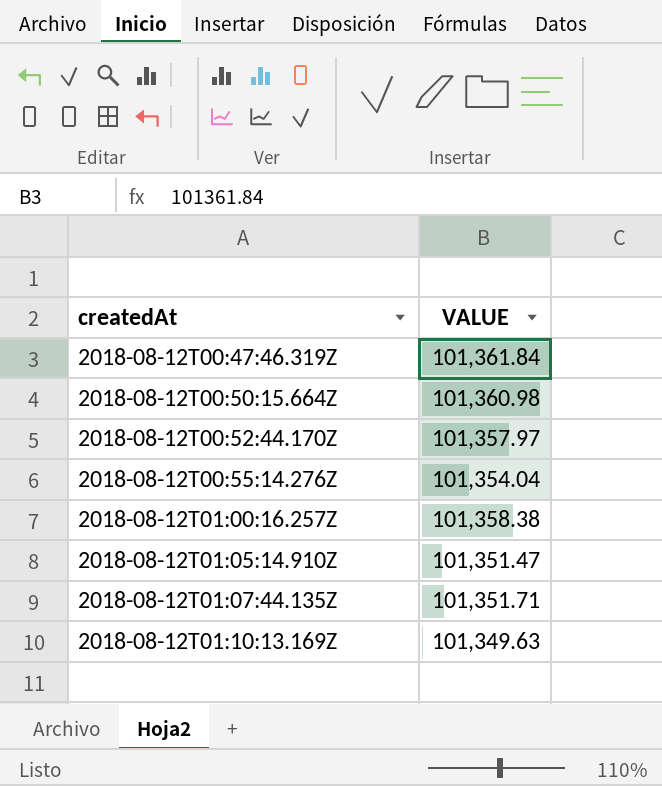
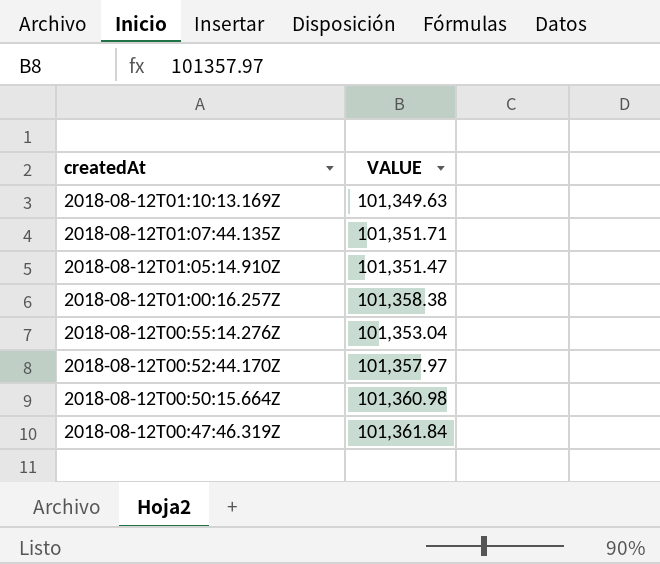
row order: createdAt ascending -> createdAt descending
2018-08-12T00:55:14.276Z | VALUE: 101,354.04 -> 101,353.04

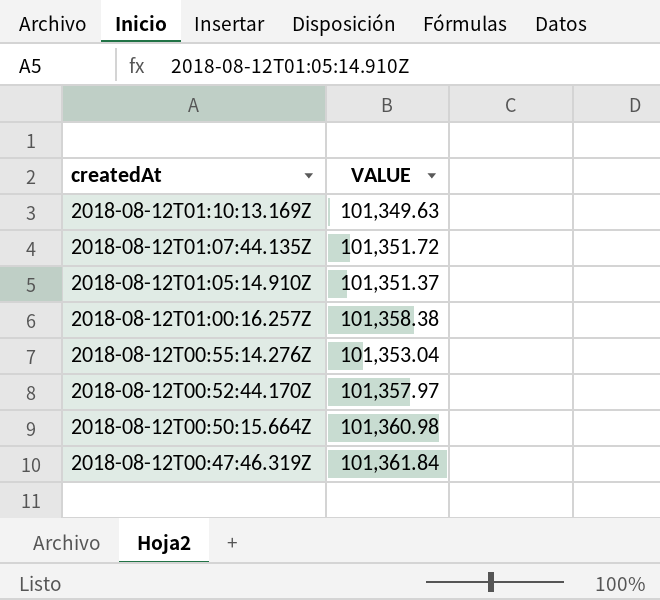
2018-08-12T01:07:44.135Z | VALUE: 101,351.71 -> 101,351.72
2018-08-12T01:05:14.910Z | VALUE: 101,351.47 -> 101,351.37

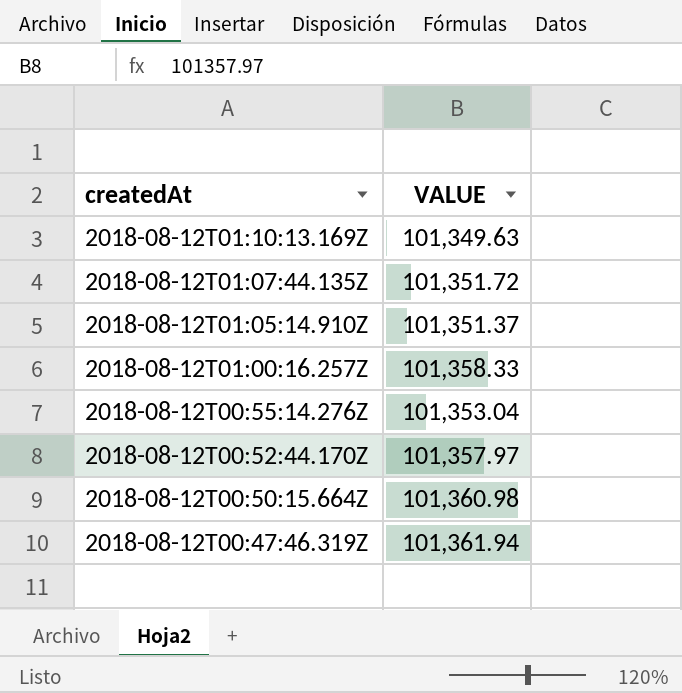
2018-08-12T01:00:16.257Z | VALUE: 101,358.38 -> 101,358.33
2018-08-12T00:47:46.319Z | VALUE: 101,361.84 -> 101,361.94

